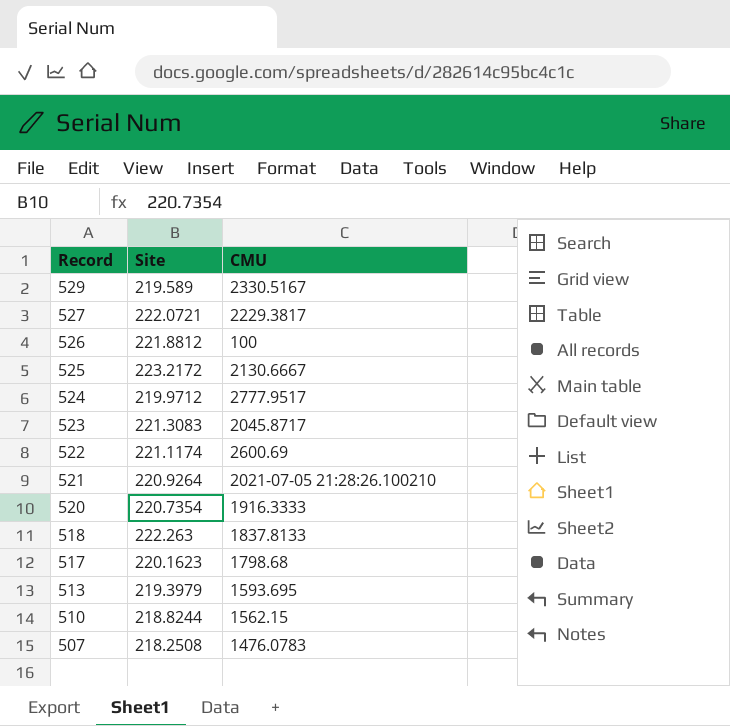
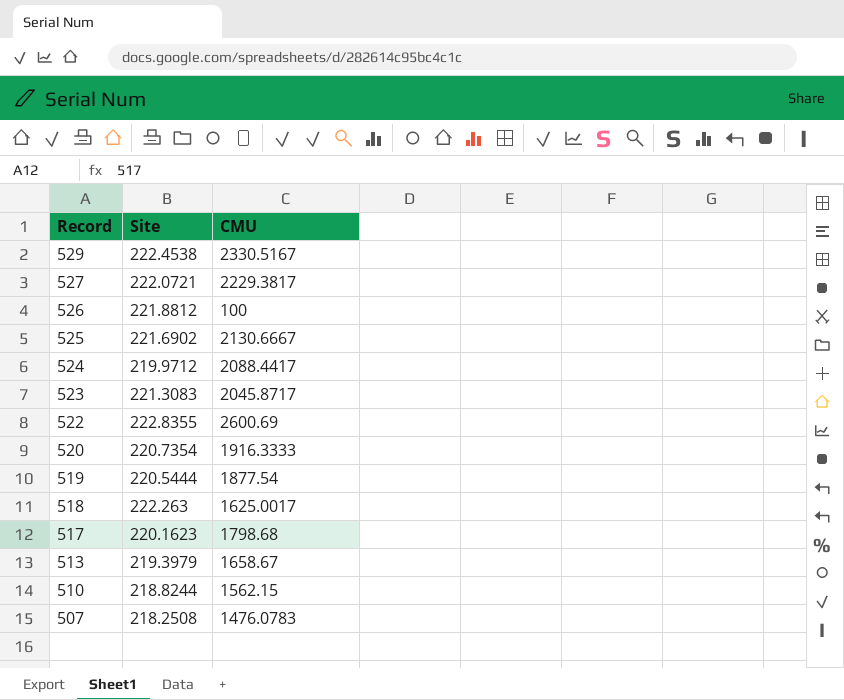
row 521: 220.9264 | 2021-07-05 21:28:26.100210 -> none
529 | Site: 219.589 -> 222.4538
525 | Site: 223.2172 -> 221.6902
524 | CMU: 2777.9517 -> 2088.4417
522 | Site: 221.1174 -> 222.8355
row 519: none -> 220.5444 | 1877.54
518 | CMU: 1837.8133 -> 1625.0017
513 | CMU: 1593.695 -> 1658.67

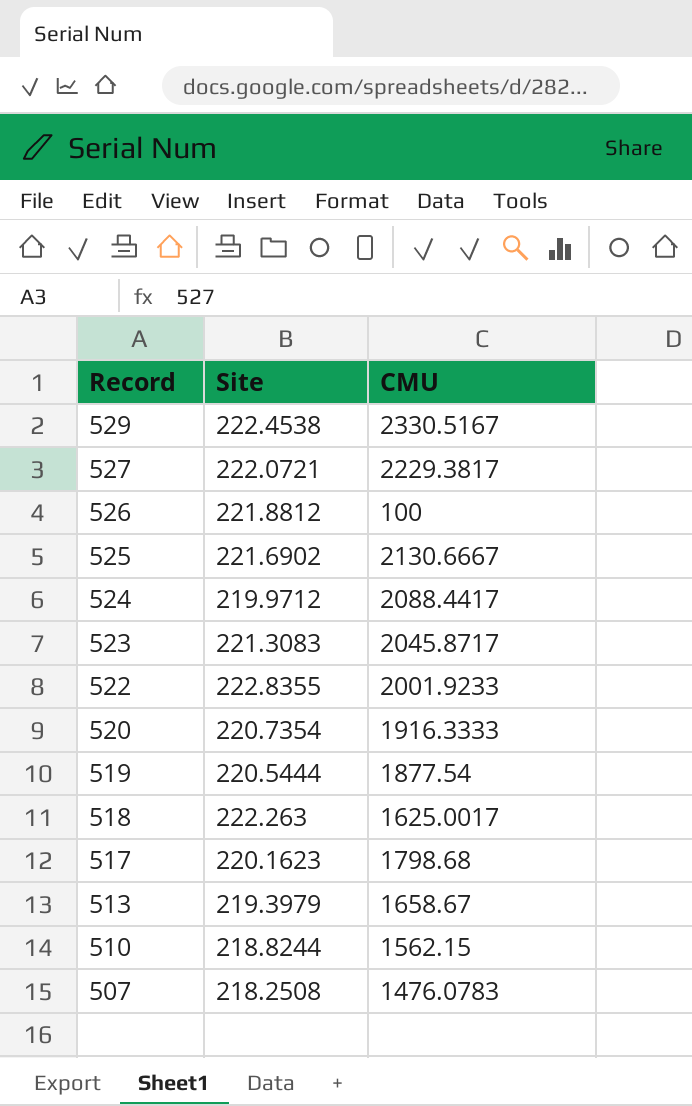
522 | CMU: 2600.69 -> 2001.9233

